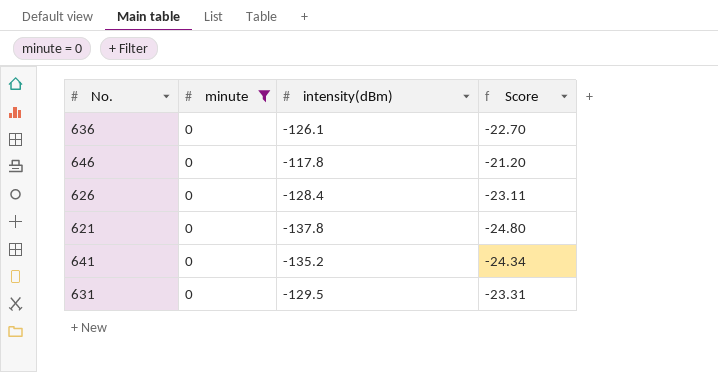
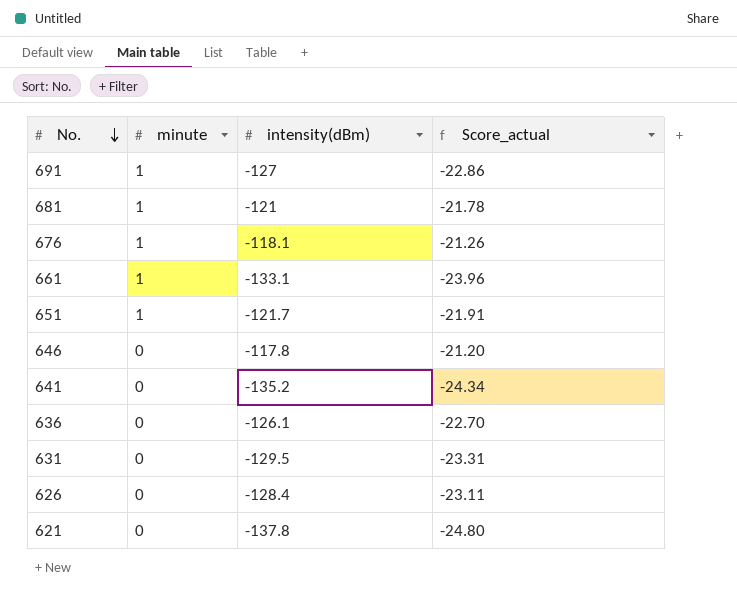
filter: minute = 0 -> none
row order: none -> No. descending
column name: Score -> Score_actual

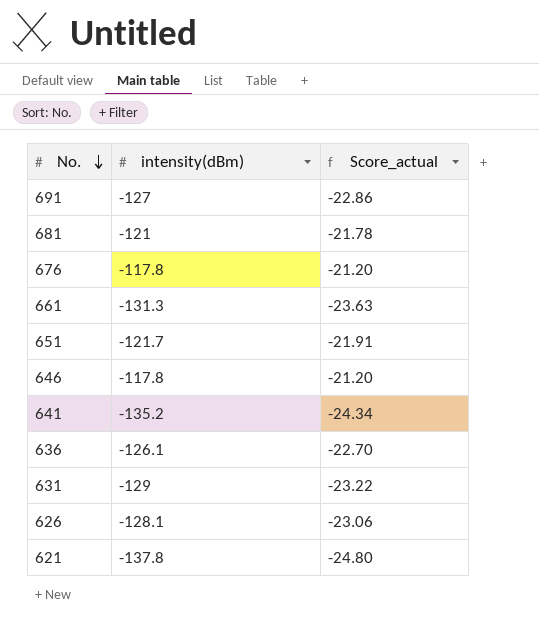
column minute | position: 2 -> none
676 | intensity(dBm): -118.1 -> -117.8
676 | Score_actual: -21.26 -> -21.20
661 | intensity(dBm): -133.1 -> -131.3
661 | Score_actual: -23.96 -> -23.63
631 | intensity(dBm): -129.5 -> -129
631 | Score_actual: -23.31 -> -23.22
626 | intensity(dBm): -128.4 -> -128.1
626 | Score_actual: -23.11 -> -23.06

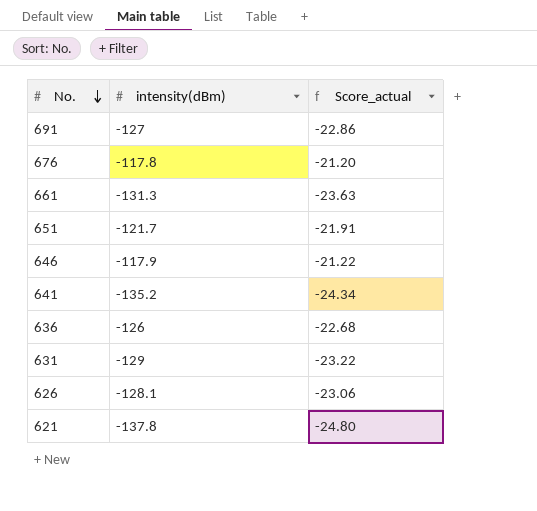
row 681: -121 | -21.78 -> none
646 | intensity(dBm): -117.8 -> -117.9
646 | Score_actual: -21.20 -> -21.22
636 | intensity(dBm): -126.1 -> -126
636 | Score_actual: -22.70 -> -22.68

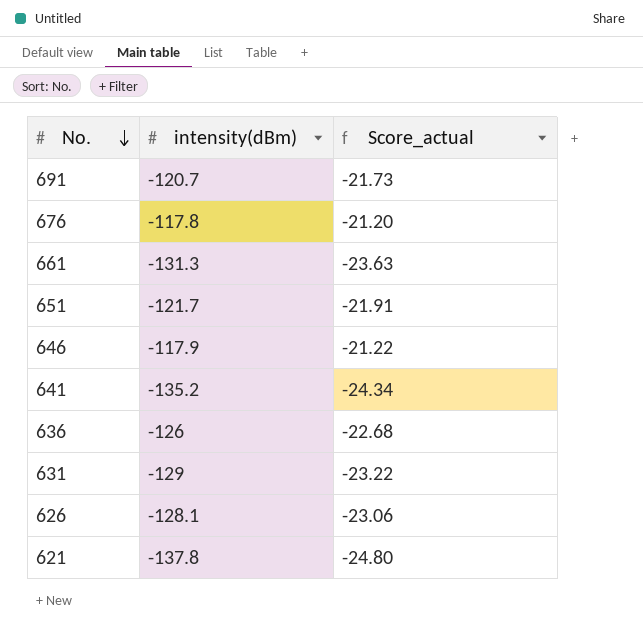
691 | intensity(dBm): -127 -> -120.7
691 | Score_actual: -22.86 -> -21.73

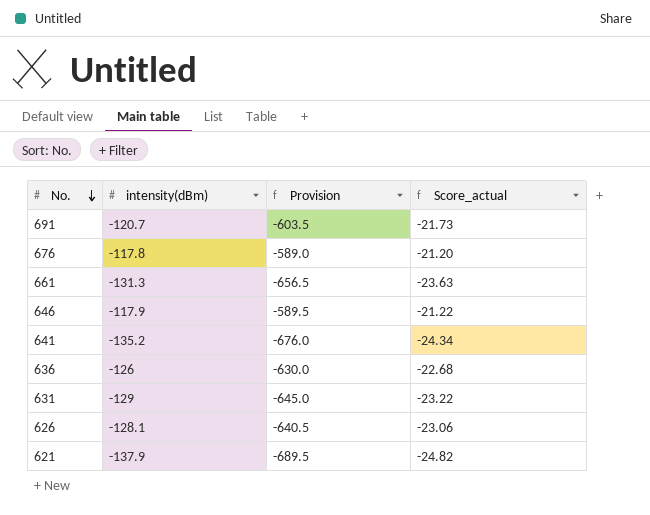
column Provision | formula: none -> [intensity(dBm)] * 5
row 651: -121.7 | -21.91 -> none
621 | intensity(dBm): -137.8 -> -137.9
621 | Score_actual: -24.80 -> -24.82

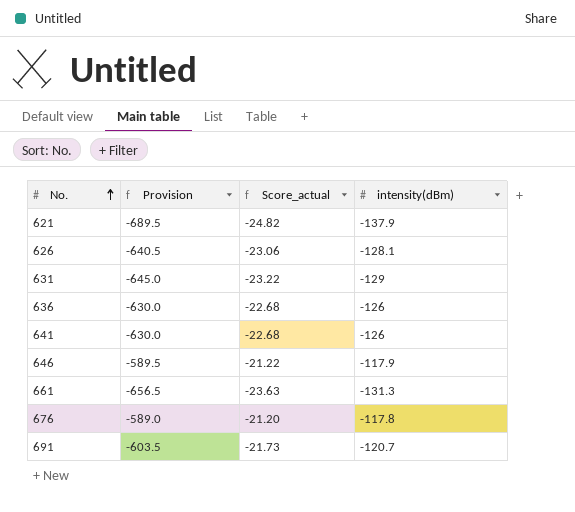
row order: No. descending -> No. ascending
column intensity(dBm) | position: 2 -> 4
641 | Provision: -676.0 -> -630.0
641 | Score_actual: -24.34 -> -22.68
641 | intensity(dBm): -135.2 -> -126

